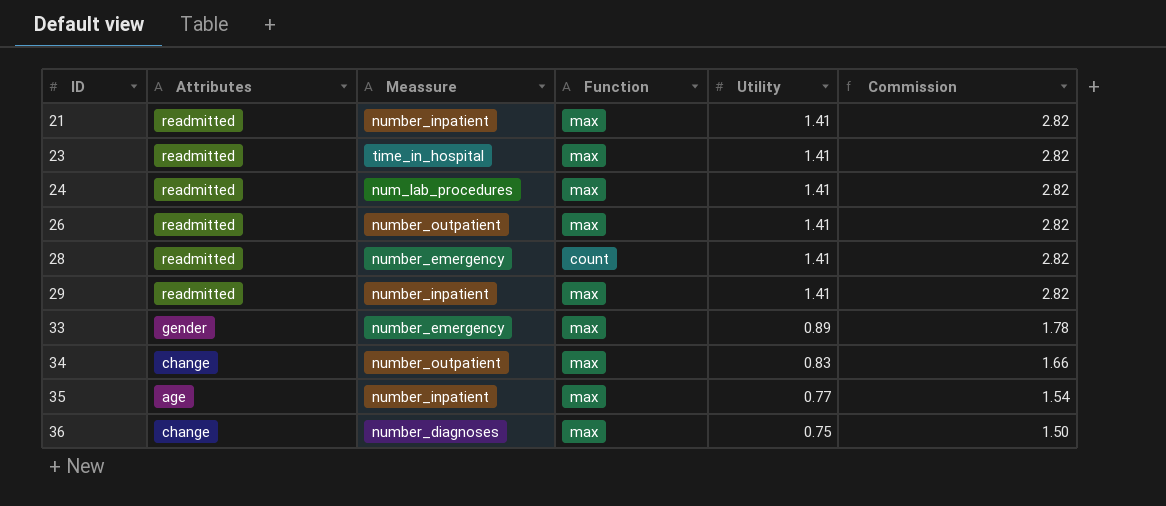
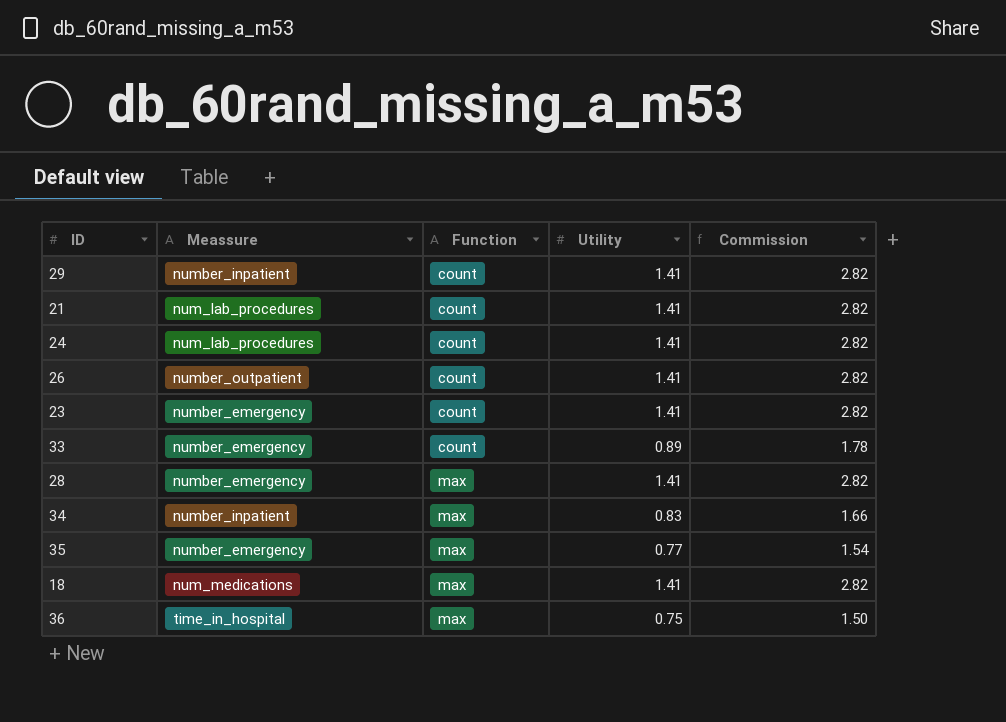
row order: ID ascending -> Function ascending
column Attributes | position: 2 -> none
29 | Function: max -> count
21 | Meassure: number_inpatient -> num_lab_procedures
21 | Function: max -> count
24 | Function: max -> count
26 | Function: max -> count
23 | Meassure: time_in_hospital -> number_emergency
23 | Function: max -> count
33 | Function: max -> count
28 | Function: count -> max
34 | Meassure: number_outpatient -> number_inpatient
35 | Meassure: number_inpatient -> number_emergency
row 18: none -> num_medications | max | 1.41 | 2.82
36 | Meassure: number_diagnoses -> time_in_hospital

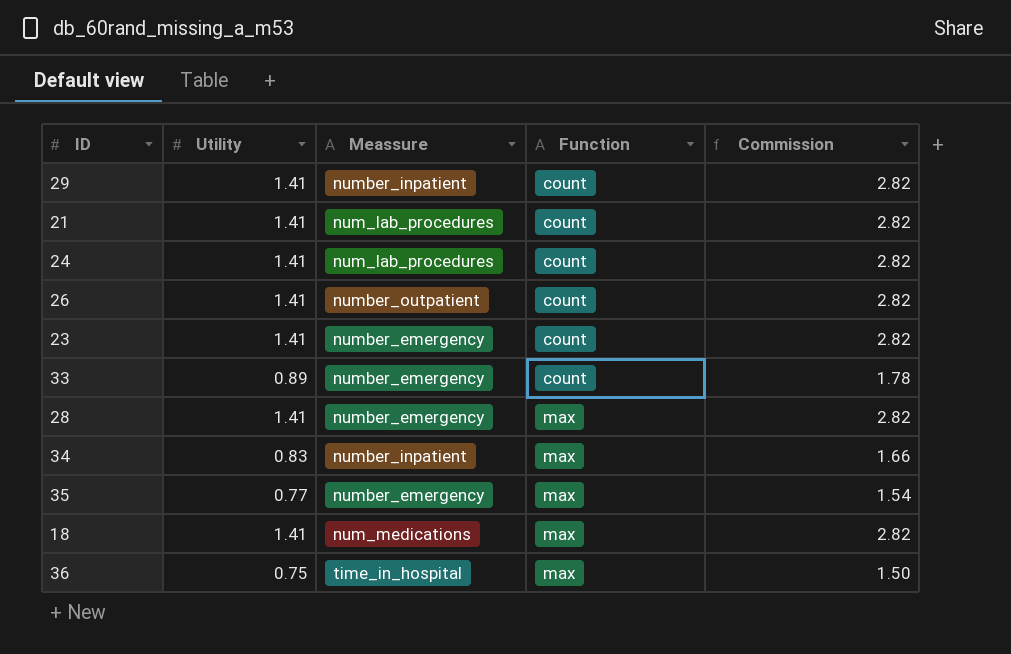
column Utility | position: 4 -> 2

